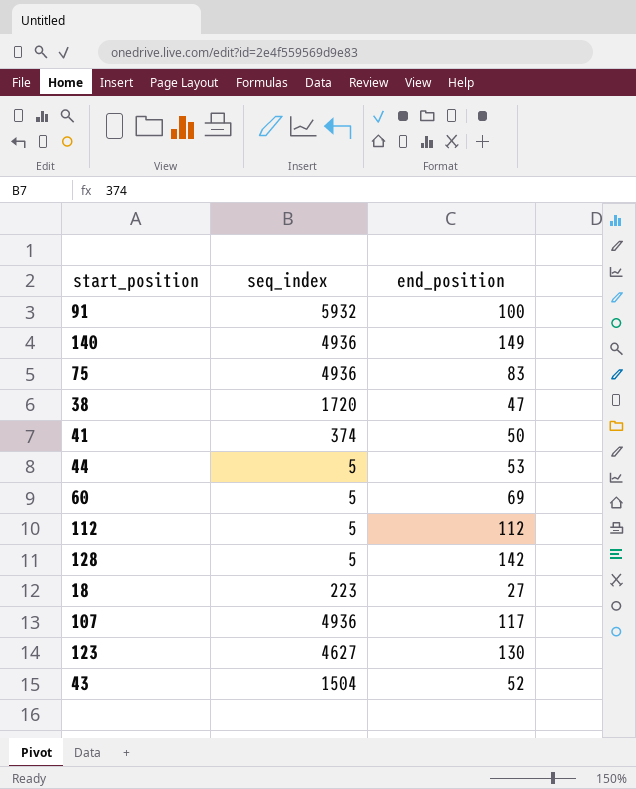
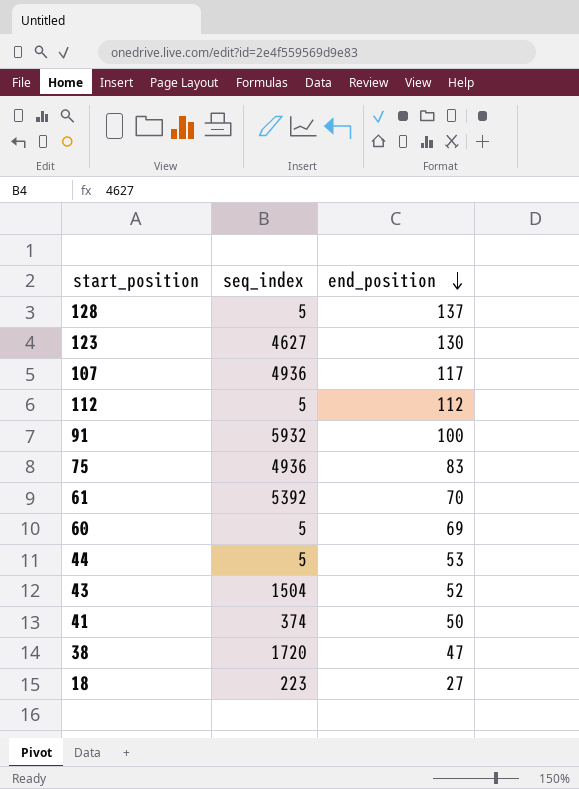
row order: none -> end_position descending
row 140: 4936 | 149 -> none
128 | end_position: 142 -> 137
row 61: none -> 5392 | 70

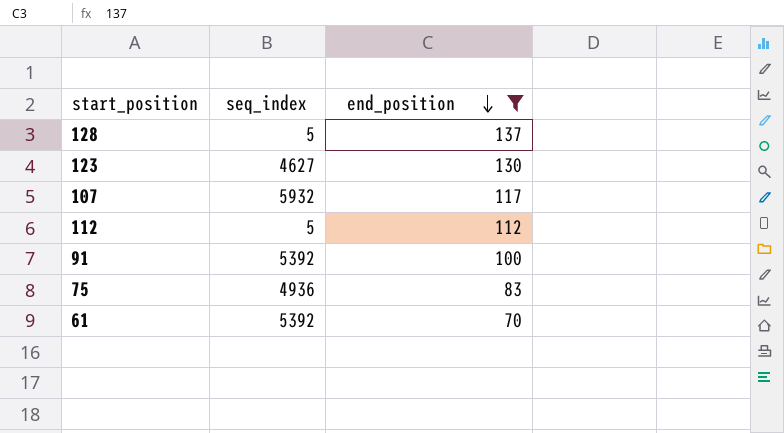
filter: none -> end_position >= 70
107 | seq_index: 4936 -> 5932
91 | seq_index: 5932 -> 5392

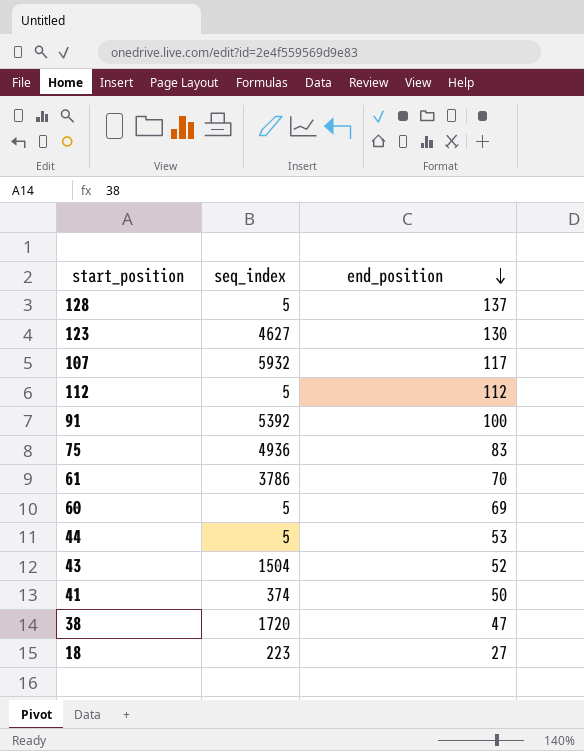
filter: end_position >= 70 -> none
61 | seq_index: 5392 -> 3786

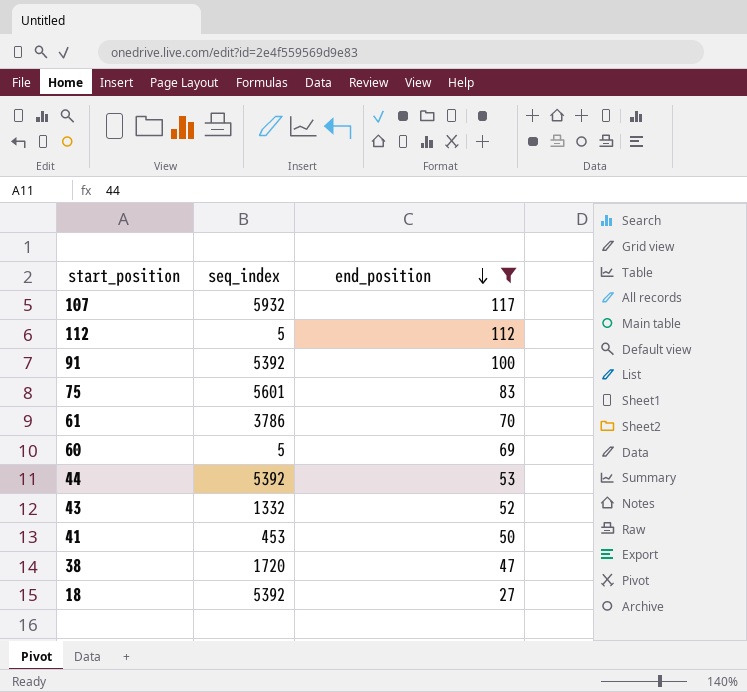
filter: none -> end_position <= 117
75 | seq_index: 4936 -> 5601
44 | seq_index: 5 -> 5392
43 | seq_index: 1504 -> 1332
41 | seq_index: 374 -> 453
18 | seq_index: 223 -> 5392

